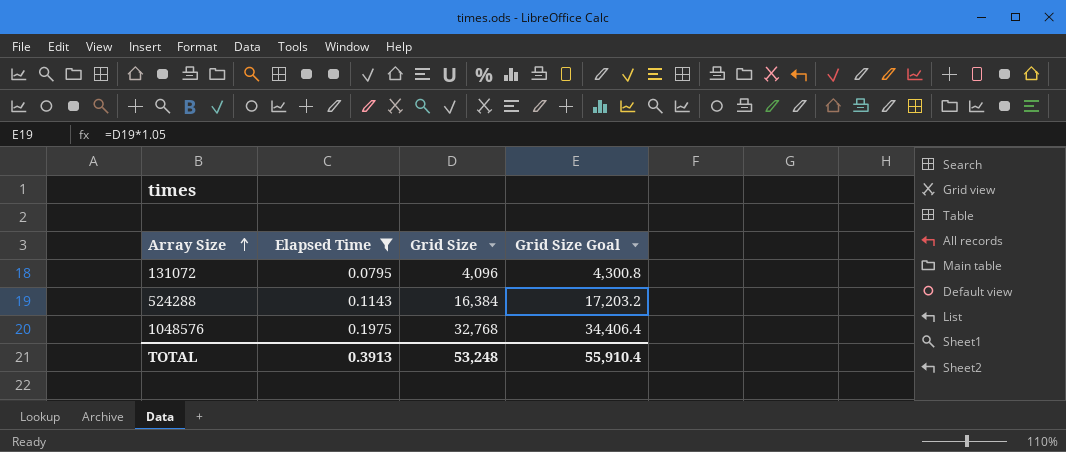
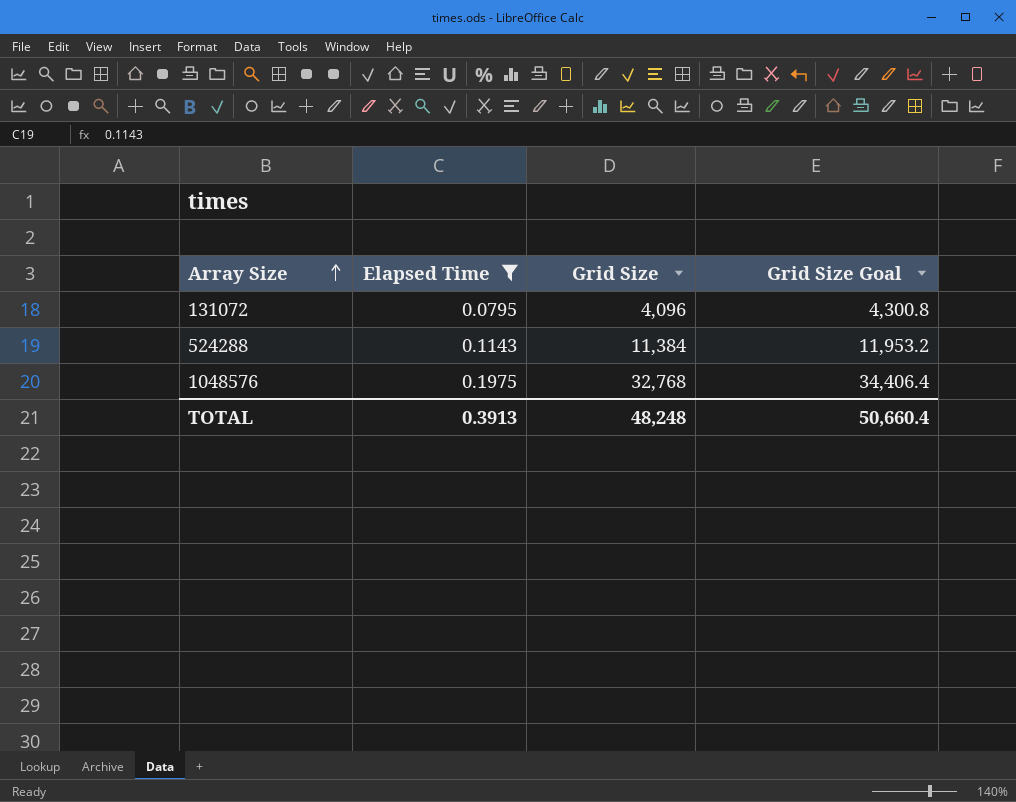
524288 | Grid Size: 16,384 -> 11,384
524288 | Grid Size Goal: 17,203.2 -> 11,953.2
TOTAL | Grid Size: 53,248 -> 48,248
TOTAL | Grid Size Goal: 55,910.4 -> 50,660.4

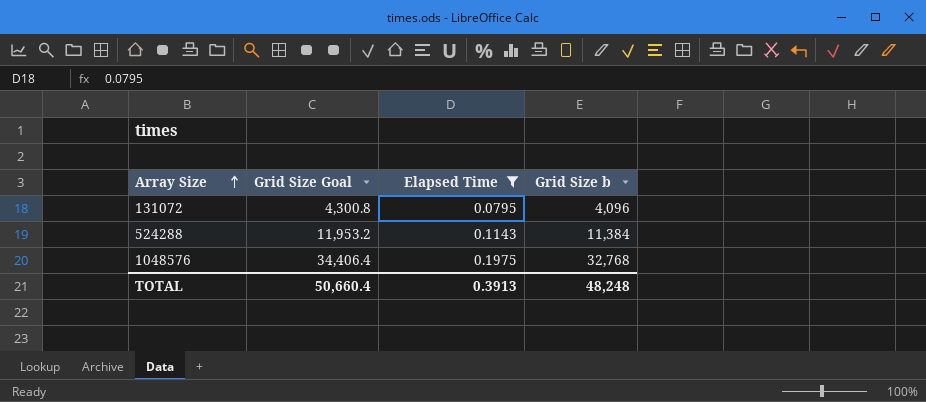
column Grid Size Goal | position: 4 -> 2
column name: Grid Size -> Grid Size b

